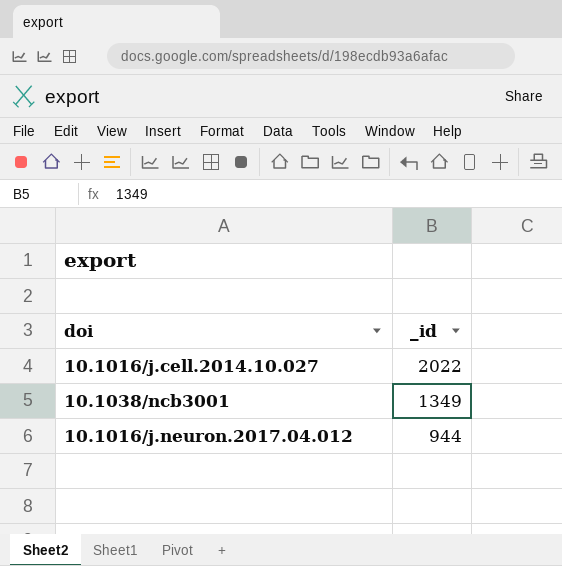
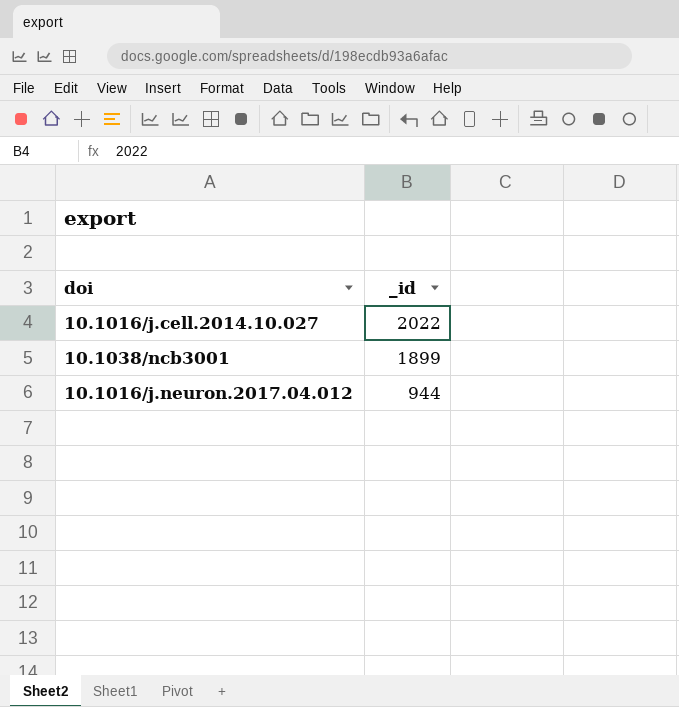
10.1038/ncb3001 | _id: 1349 -> 1899

